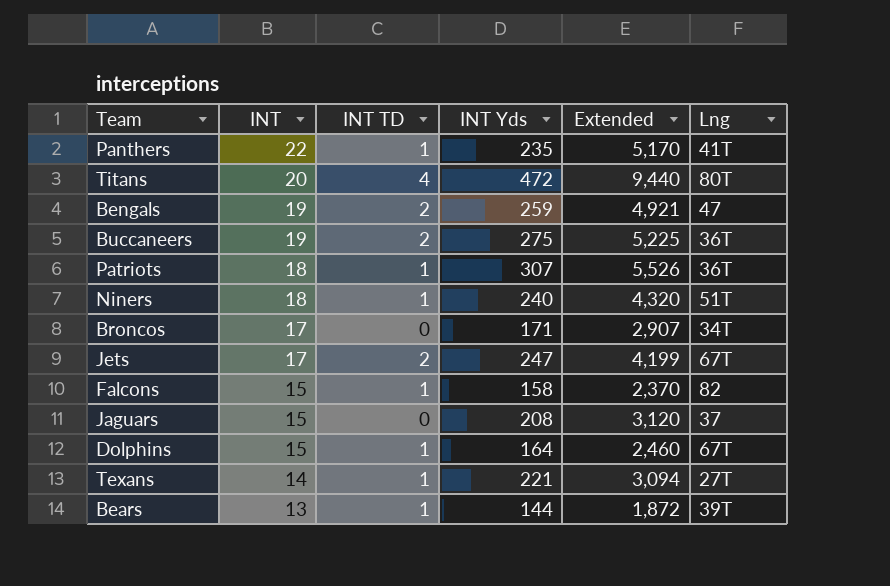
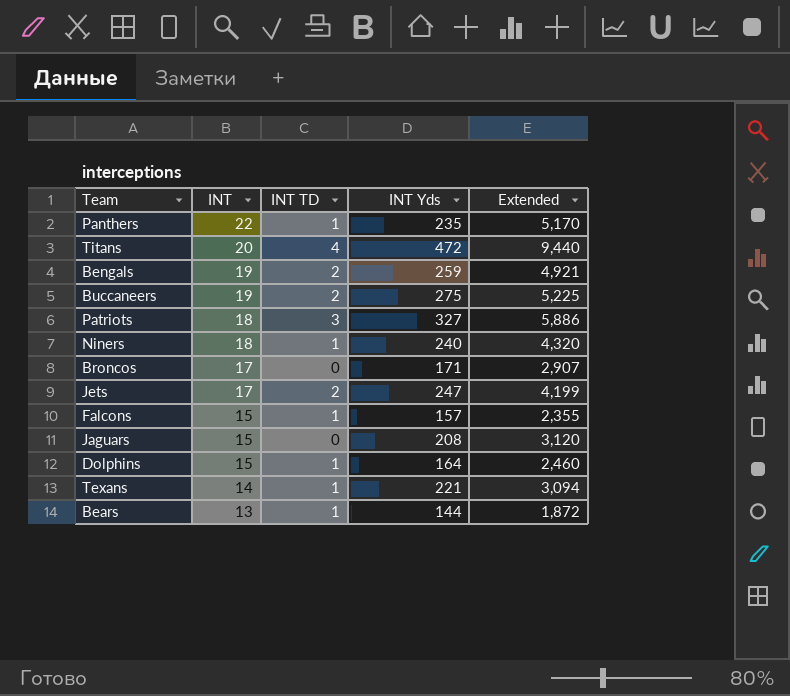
column Lng | position: 6 -> none
Patriots | INT TD: 1 -> 3
Patriots | INT Yds: 307 -> 327
Patriots | Extended: 5,526 -> 5,886
Falcons | INT Yds: 158 -> 157
Falcons | Extended: 2,370 -> 2,355

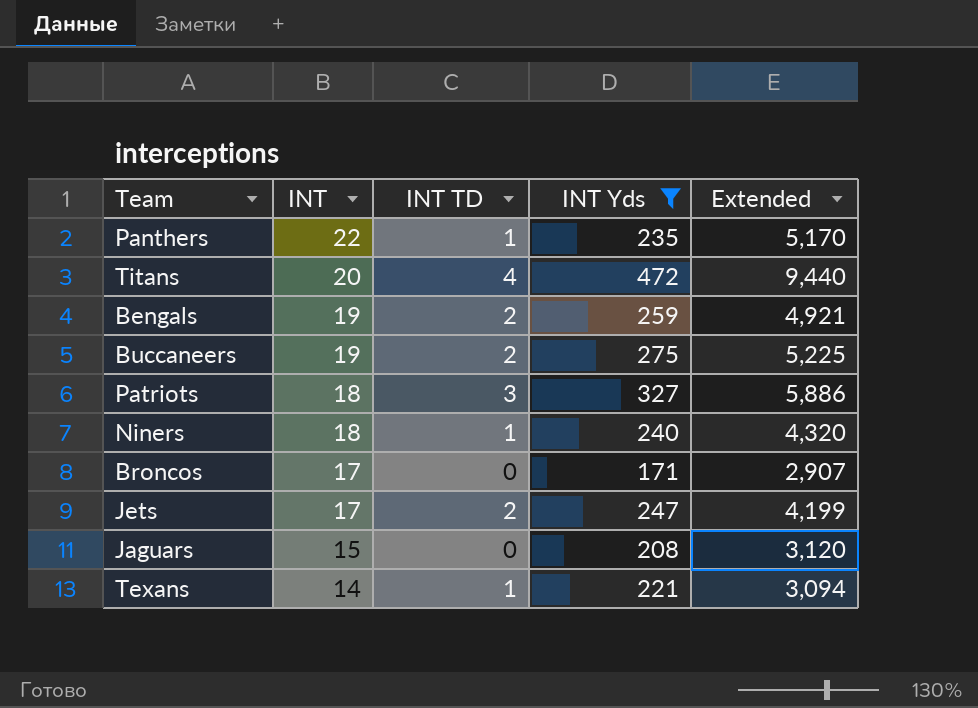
filter: none -> INT Yds >= 171

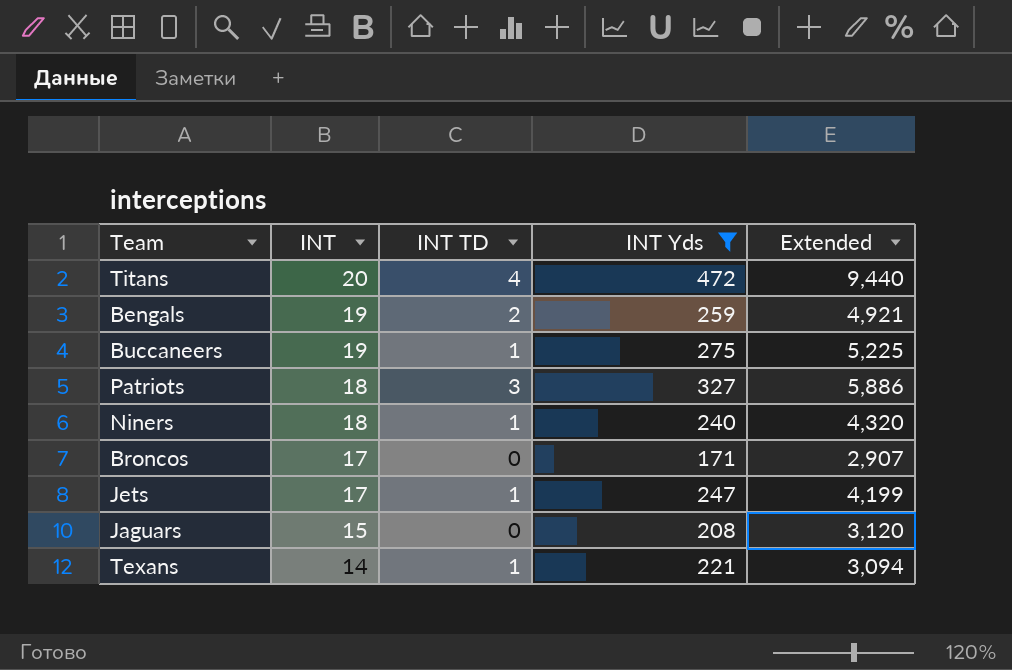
row Panthers: 22 | 1 | 235 | 5,170 -> none
Buccaneers | INT TD: 2 -> 1
Jets | INT TD: 2 -> 1

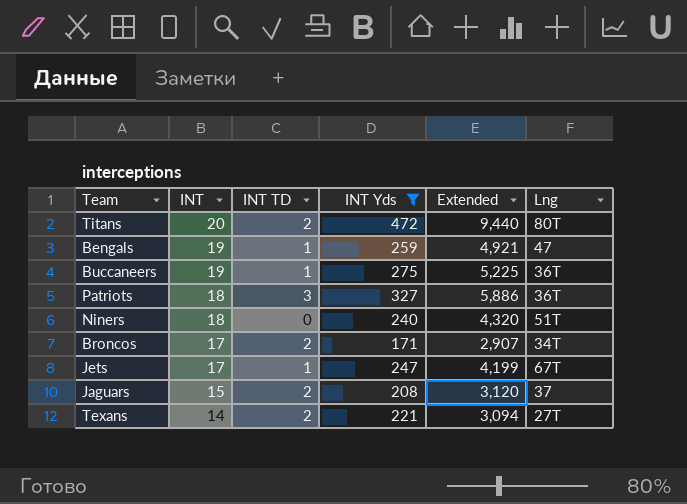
column Lng | position: none -> 6
Titans | INT TD: 4 -> 2
Bengals | INT TD: 2 -> 1
Niners | INT TD: 1 -> 0
Broncos | INT TD: 0 -> 2
Jaguars | INT TD: 0 -> 2
Texans | INT TD: 1 -> 2

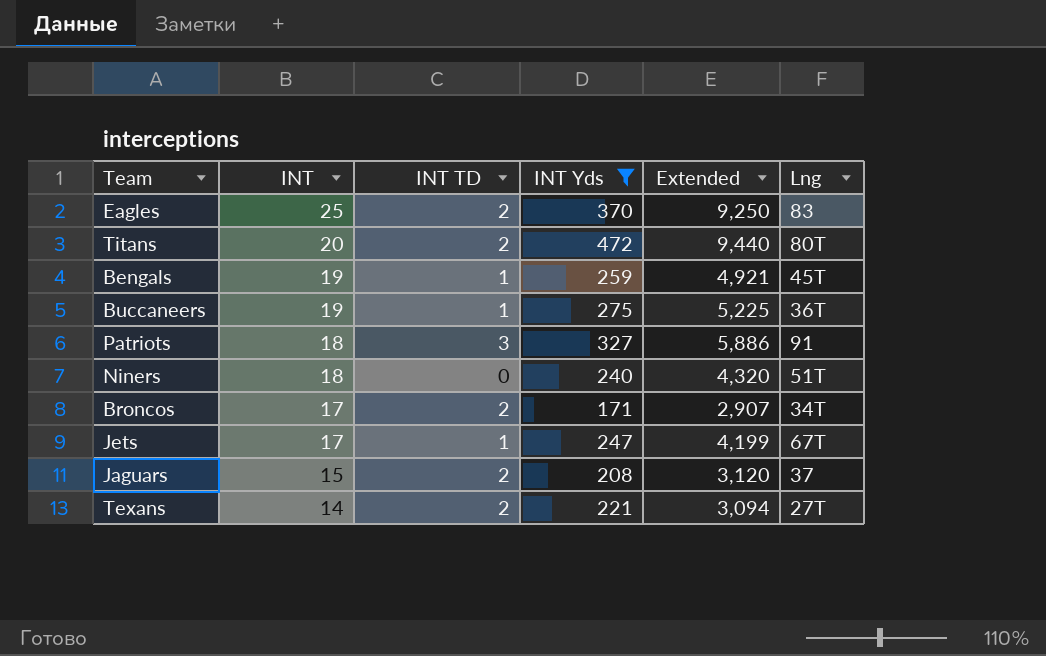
row Eagles: none -> 25 | 2 | 370 | 9,250 | 83
Bengals | Lng: 47 -> 45T
Patriots | Lng: 36T -> 91

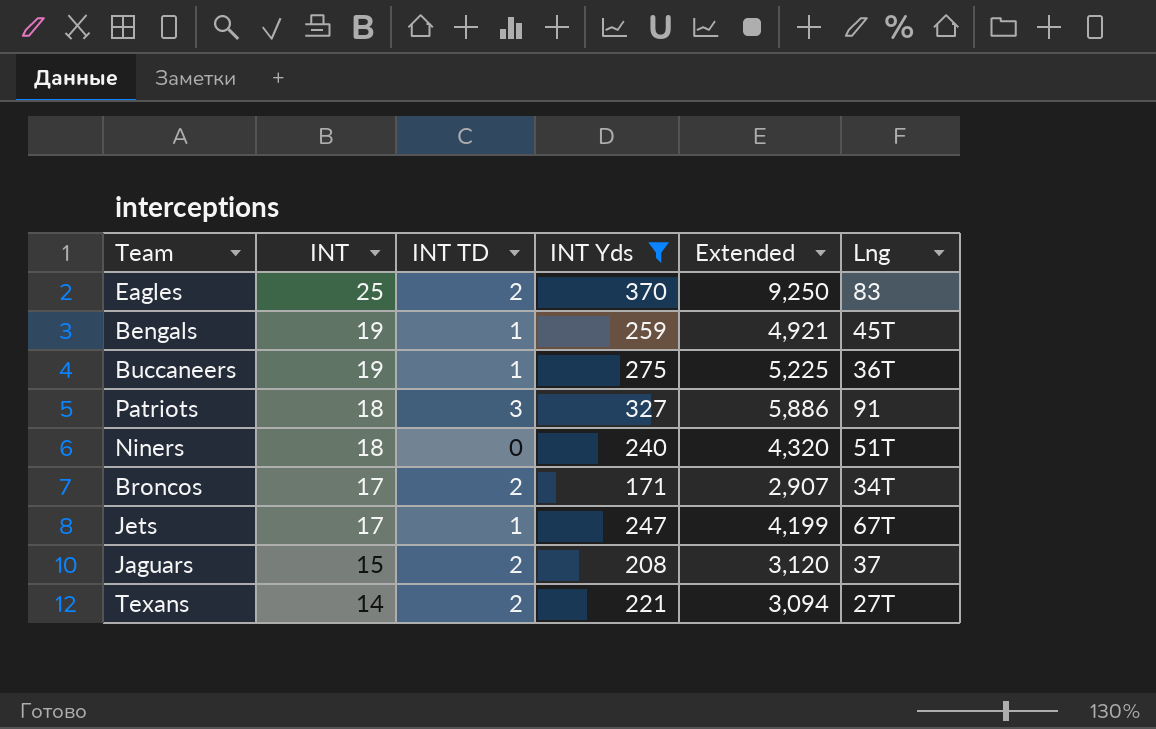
row Titans: 20 | 2 | 472 | 9,440 | 80T -> none

